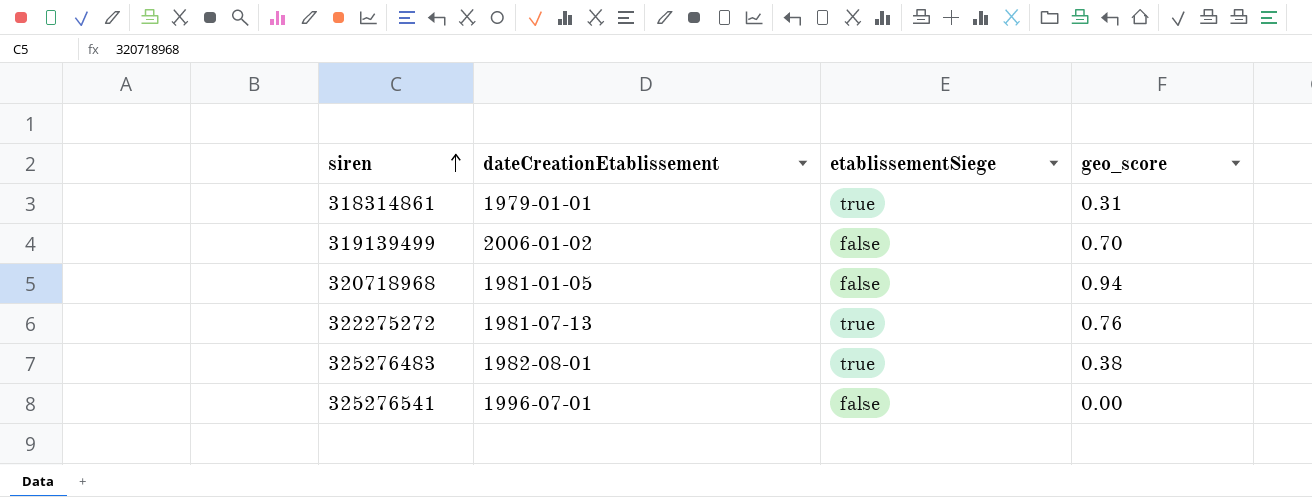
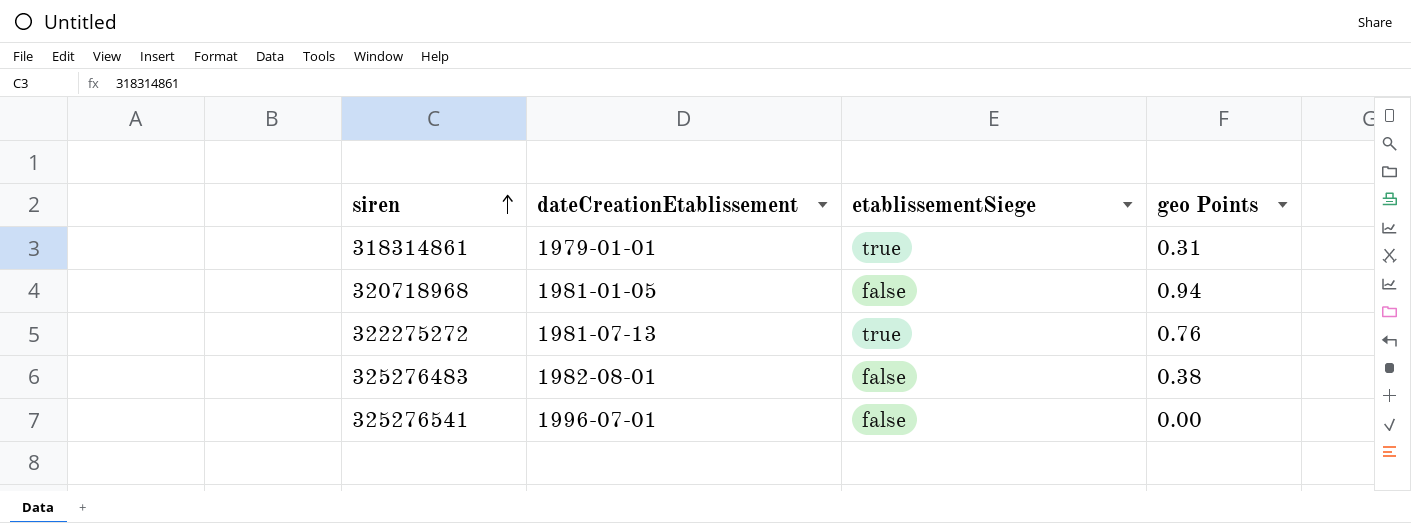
column name: geo_score -> geo Points
row 319139499: 2006-01-02 | false | 0.70 -> none
325276483 | etablissementSiege: true -> false

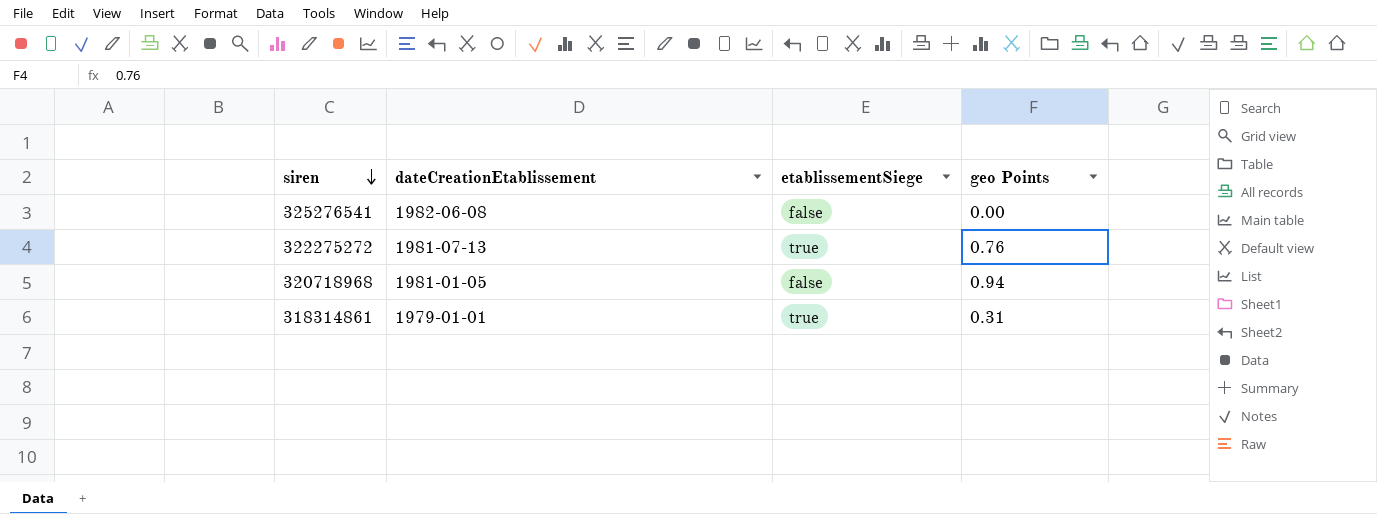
row order: siren ascending -> siren descending
row 325276483: 1982-08-01 | false | 0.38 -> none
325276541 | dateCreationEtablissement: 1996-07-01 -> 1982-06-08

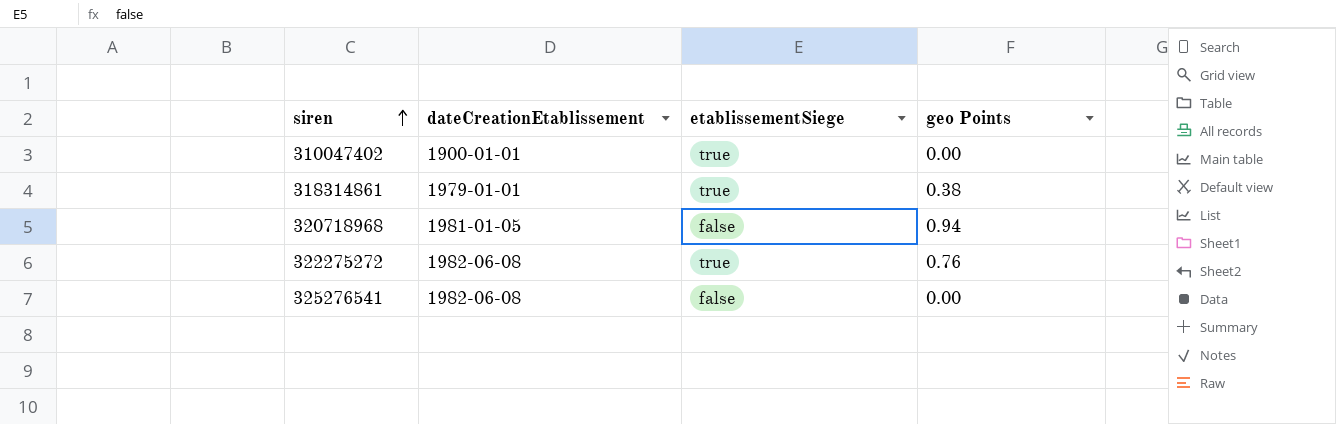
row order: siren descending -> siren ascending
row 310047402: none -> 1900-01-01 | true | 0.00
318314861 | geo Points: 0.31 -> 0.38
322275272 | dateCreationEtablissement: 1981-07-13 -> 1982-06-08

